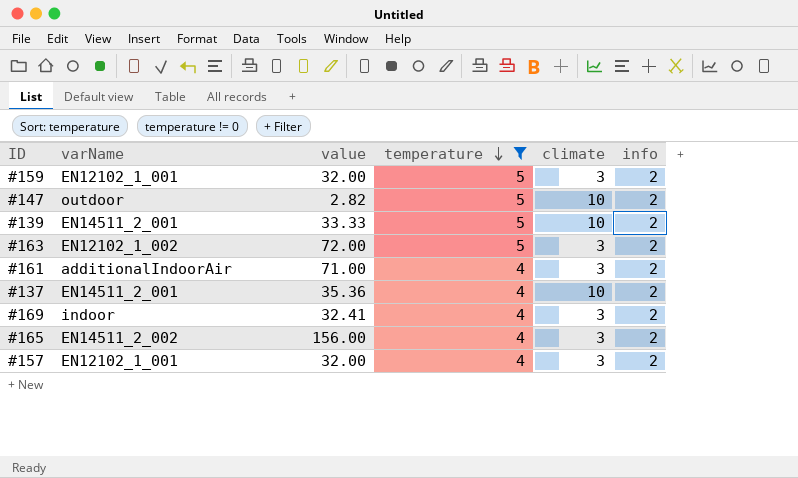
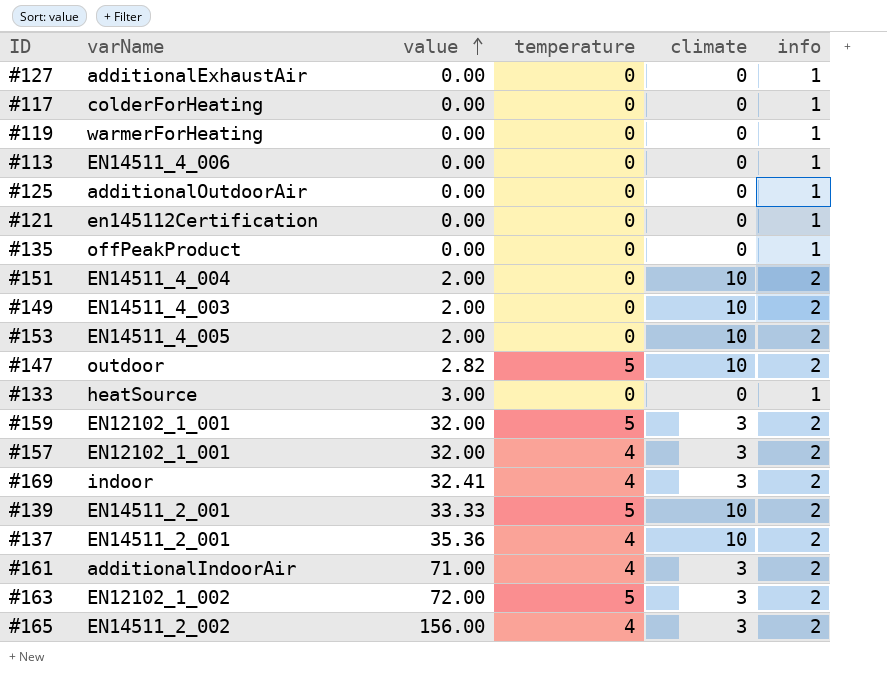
filter: temperature != 0 -> none
row order: temperature descending -> value ascending

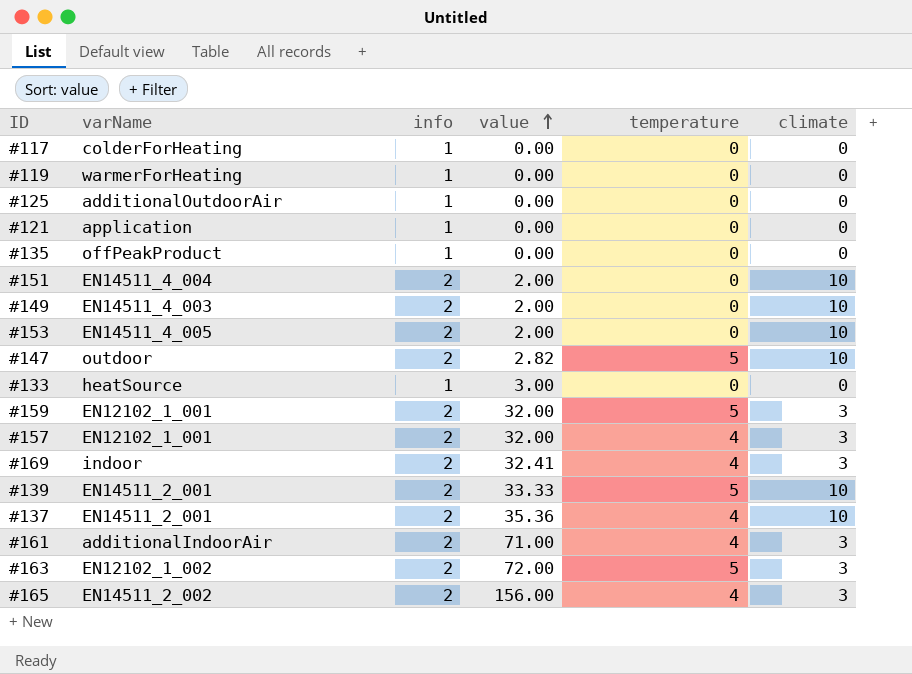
column info | position: 6 -> 3
row #127: additionalExhaustAir | 0.00 | 0 | 0 | 1 -> none
row #113: EN14511_4_006 | 0.00 | 0 | 0 | 1 -> none
#121 | varName: en145112Certification -> application

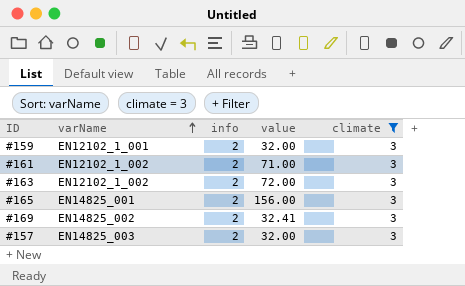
filter: none -> climate = 3
row order: value ascending -> varName ascending
column temperature | position: 5 -> none
#161 | varName: additionalIndoorAir -> EN12102_1_002
#165 | varName: EN14511_2_002 -> EN14825_001
#169 | varName: indoor -> EN14825_002
#157 | varName: EN12102_1_001 -> EN14825_003

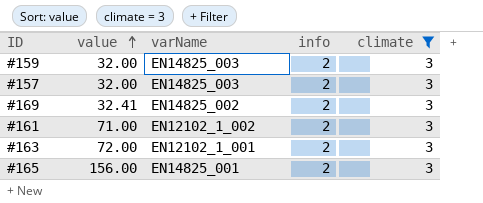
row order: varName ascending -> value ascending
column value | position: 4 -> 2
#159 | varName: EN12102_1_001 -> EN14825_003
#163 | varName: EN12102_1_002 -> EN12102_1_001

